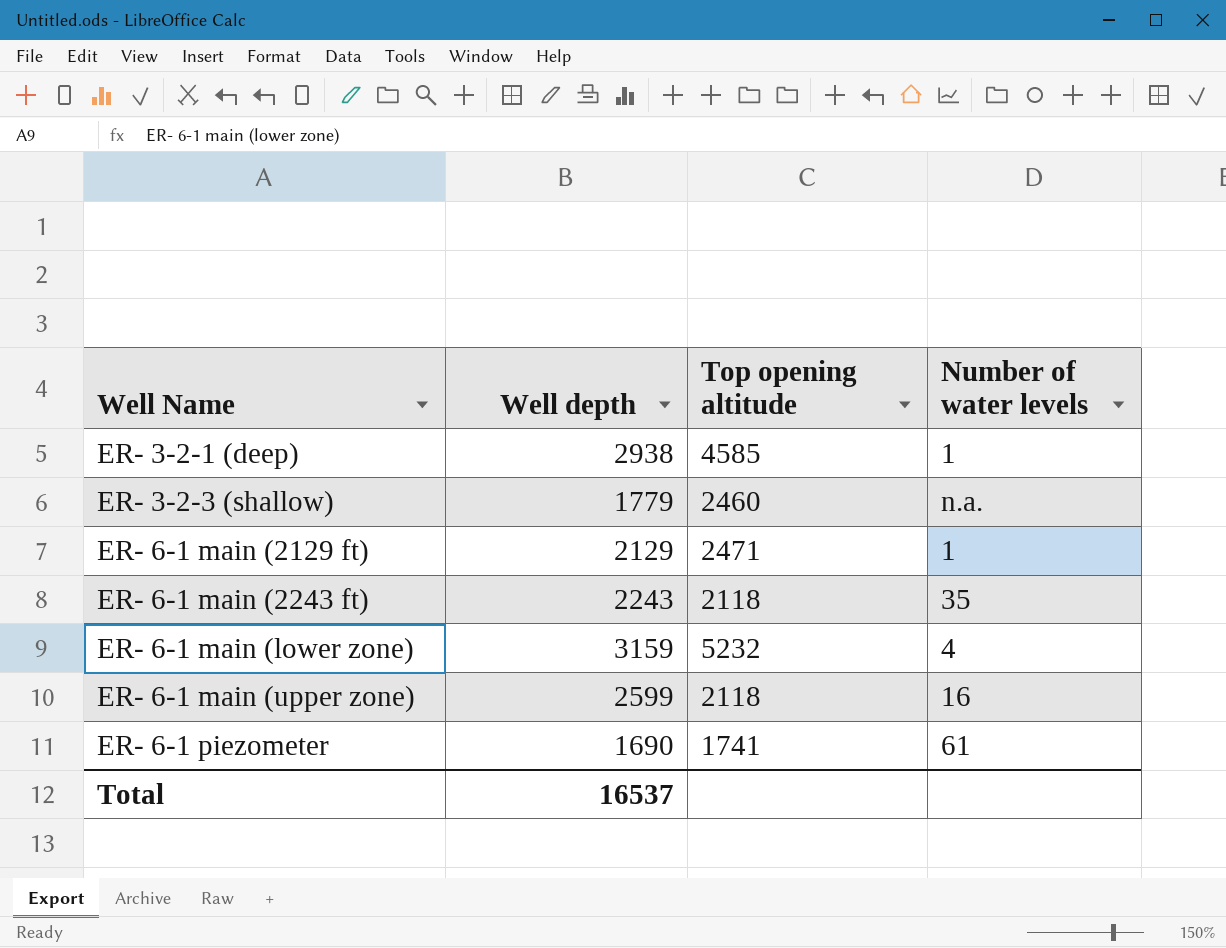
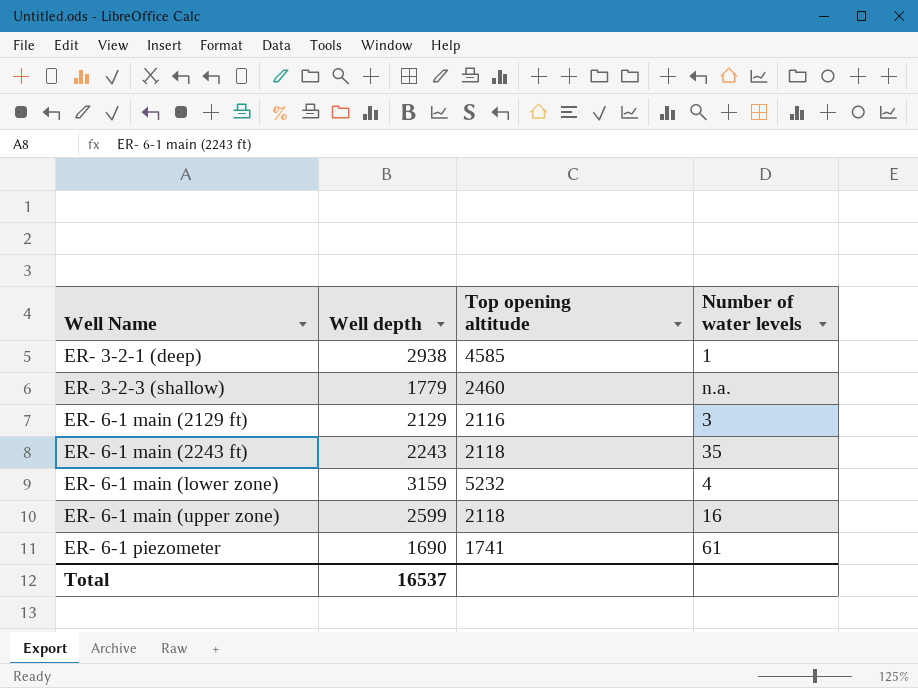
ER- 6-1 main (2129 ft) | Top opening altitude: 2471 -> 2116
ER- 6-1 main (2129 ft) | Number of water levels: 1 -> 3

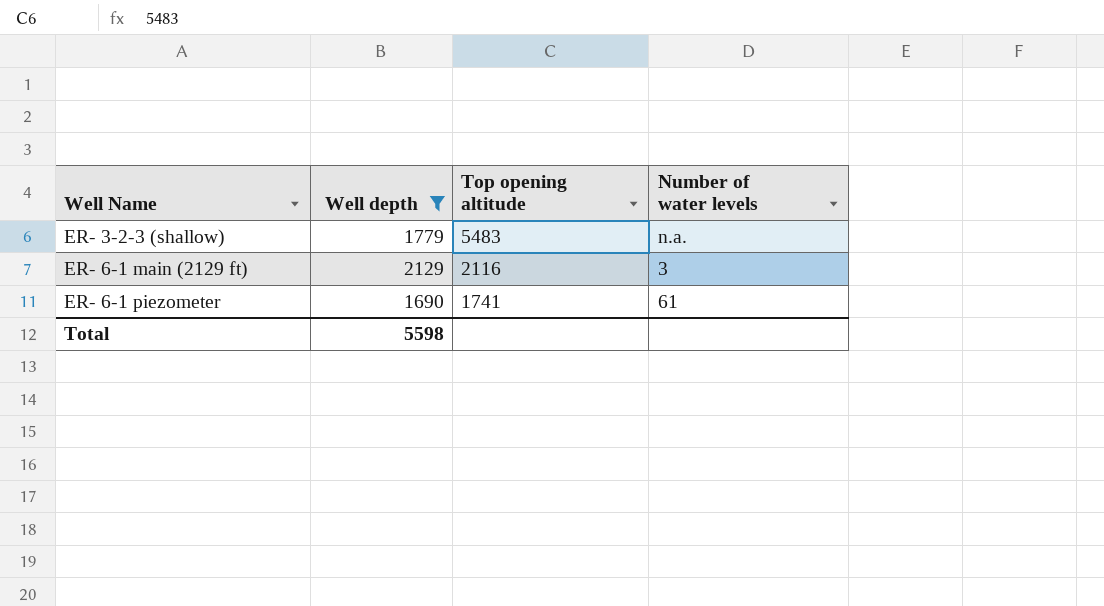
filter: none -> Well depth <= 2129
ER- 3-2-3 (shallow) | Top opening altitude: 2460 -> 5483
Total | Well depth: 16537 -> 5598

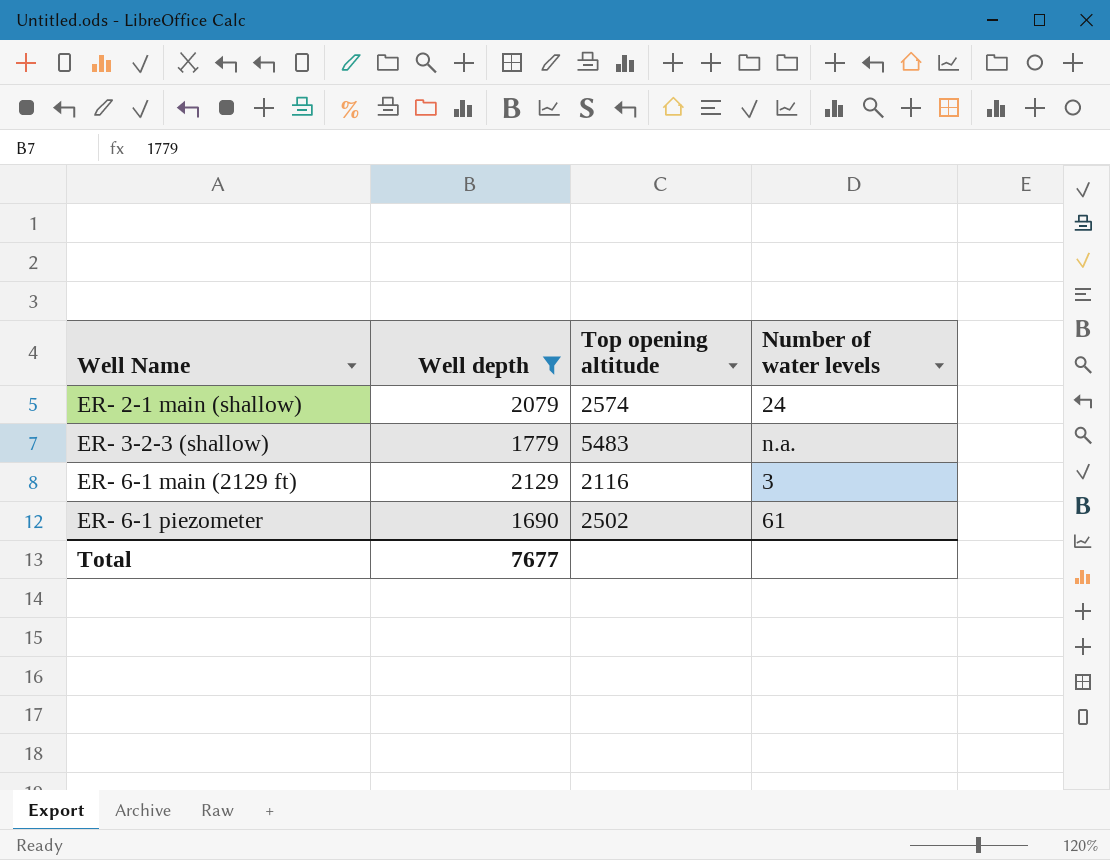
row ER- 2-1 main (shallow): none -> 2079 | 2574 | 24
ER- 6-1 piezometer | Top opening altitude: 1741 -> 2502
Total | Well depth: 5598 -> 7677

